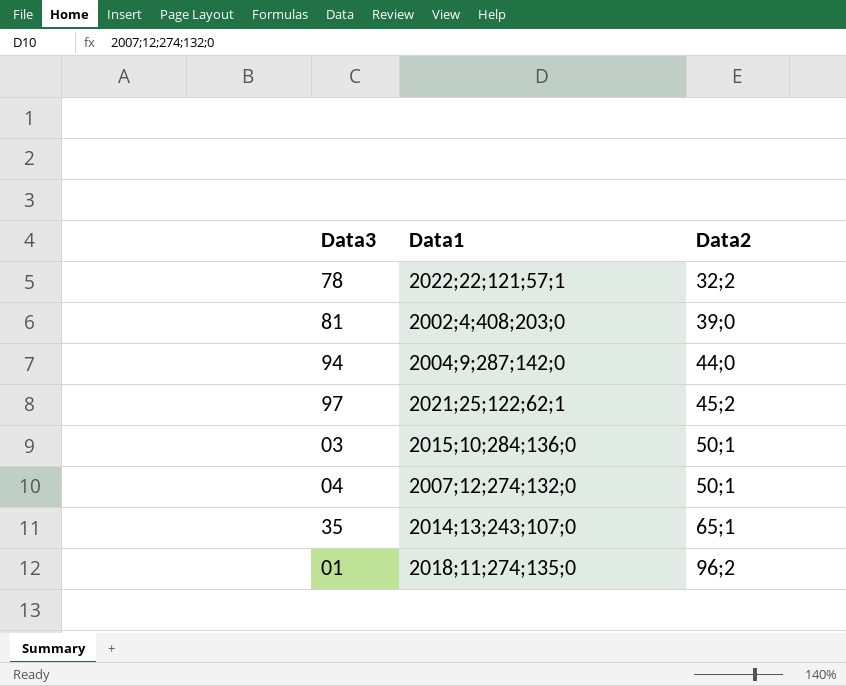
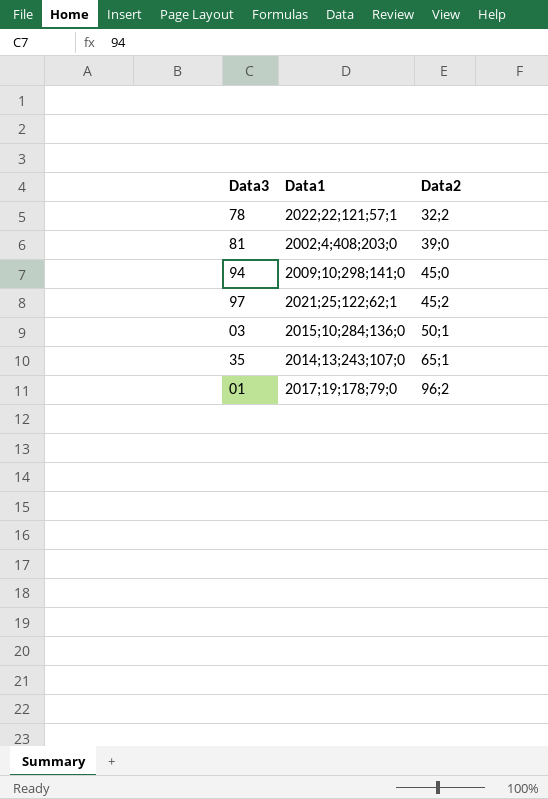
row 04: 2007;12;274;132;0 | 50;1 -> none
94 | Data1: 2004;9;287;142;0 -> 2009;10;298;141;0
94 | Data2: 44;0 -> 45;0
01 | Data1: 2018;11;274;135;0 -> 2017;19;178;79;0

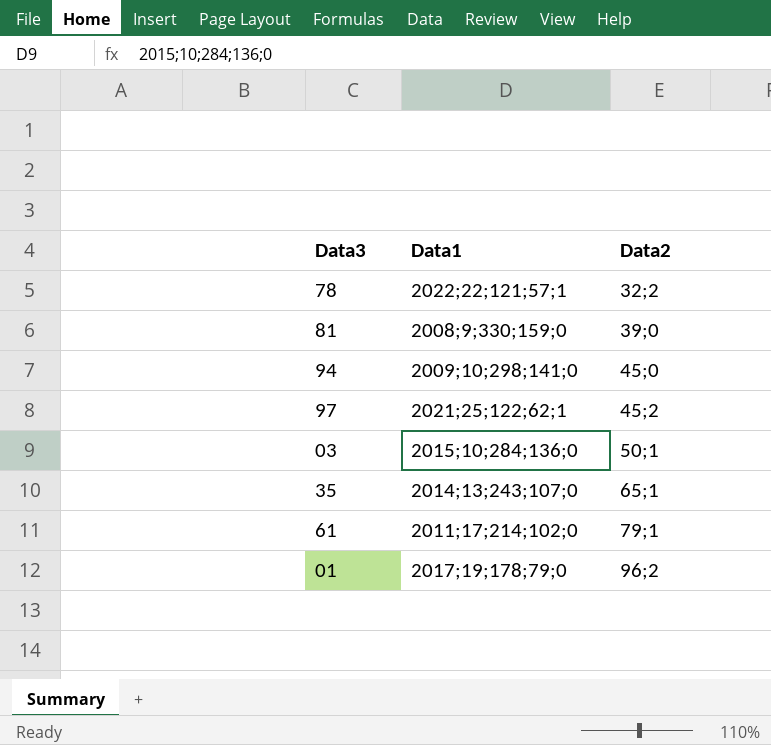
81 | Data1: 2002;4;408;203;0 -> 2008;9;330;159;0
row 61: none -> 2011;17;214;102;0 | 79;1

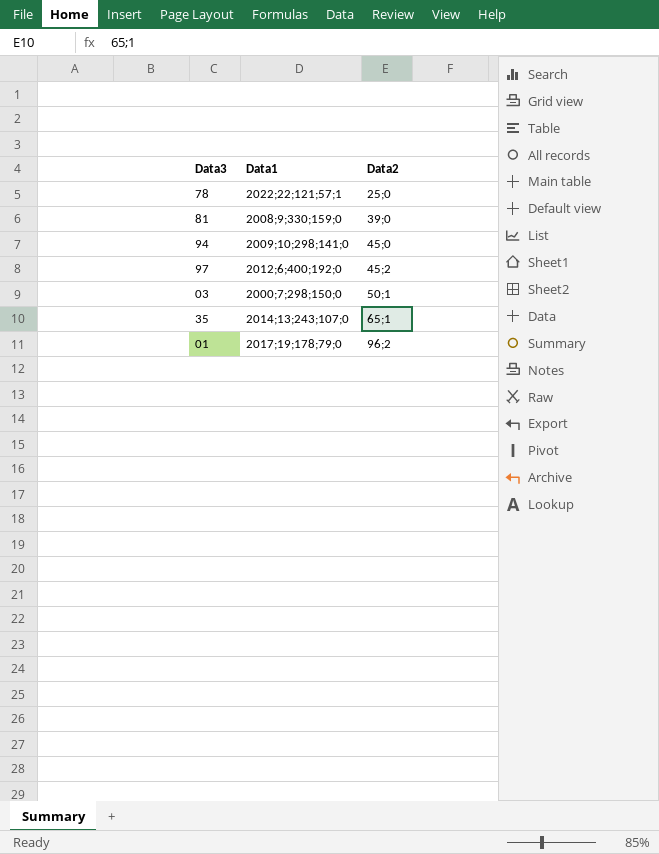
row 61: 2011;17;214;102;0 | 79;1 -> none
78 | Data2: 32;2 -> 25;0
97 | Data1: 2021;25;122;62;1 -> 2012;6;400;192;0
03 | Data1: 2015;10;284;136;0 -> 2000;7;298;150;0

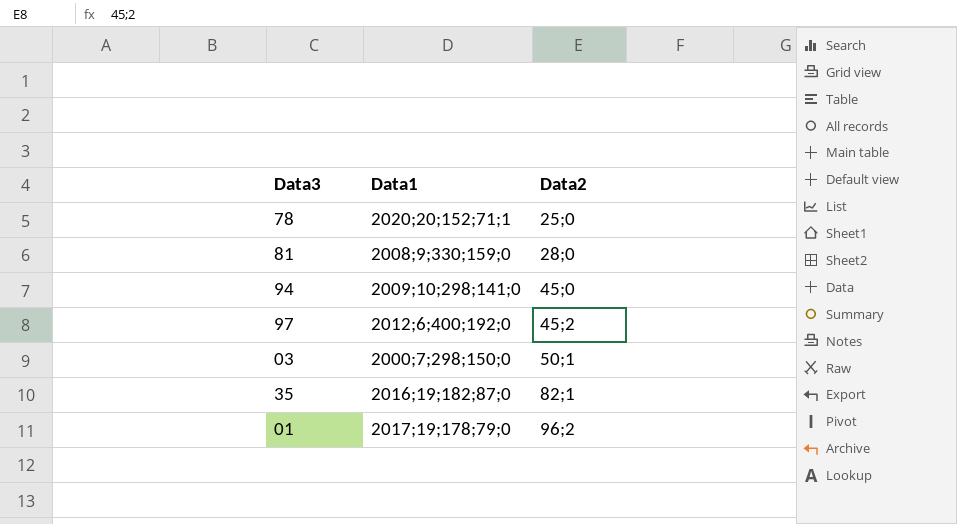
78 | Data1: 2022;22;121;57;1 -> 2020;20;152;71;1
81 | Data2: 39;0 -> 28;0
35 | Data1: 2014;13;243;107;0 -> 2016;19;182;87;0
35 | Data2: 65;1 -> 82;1

